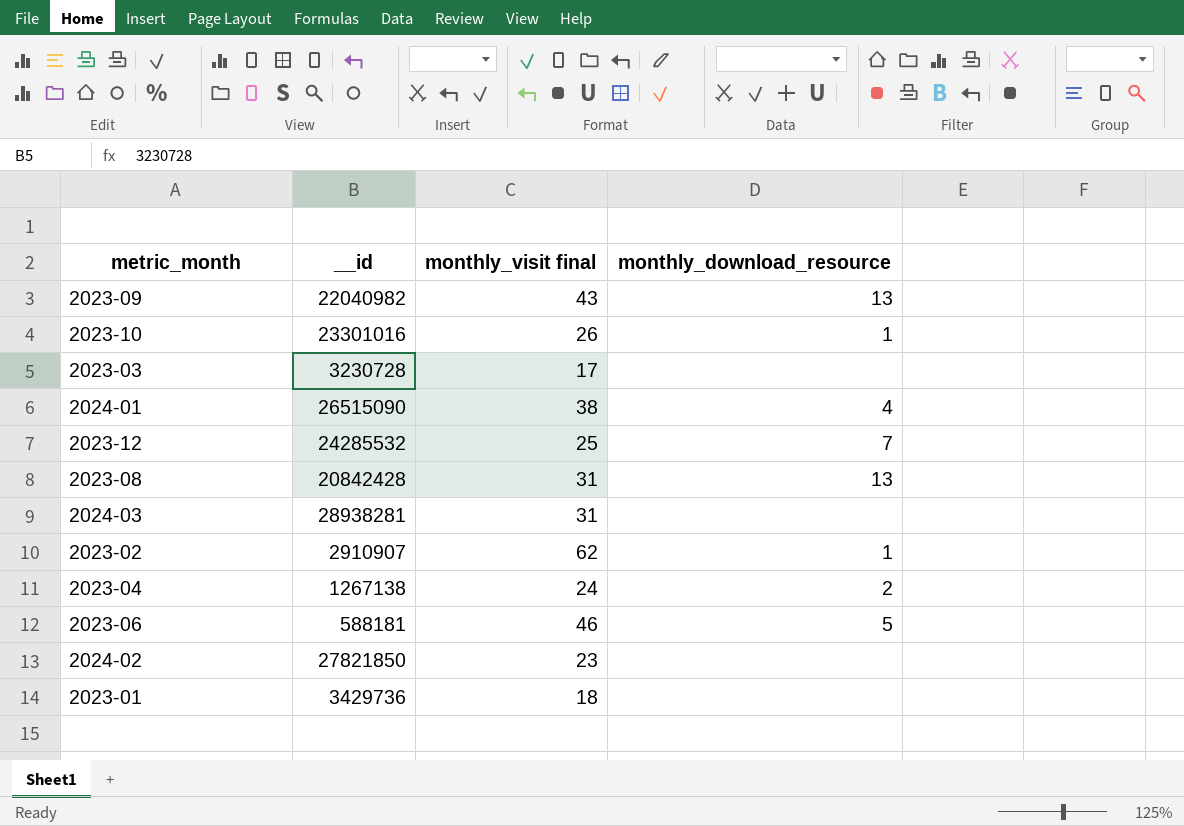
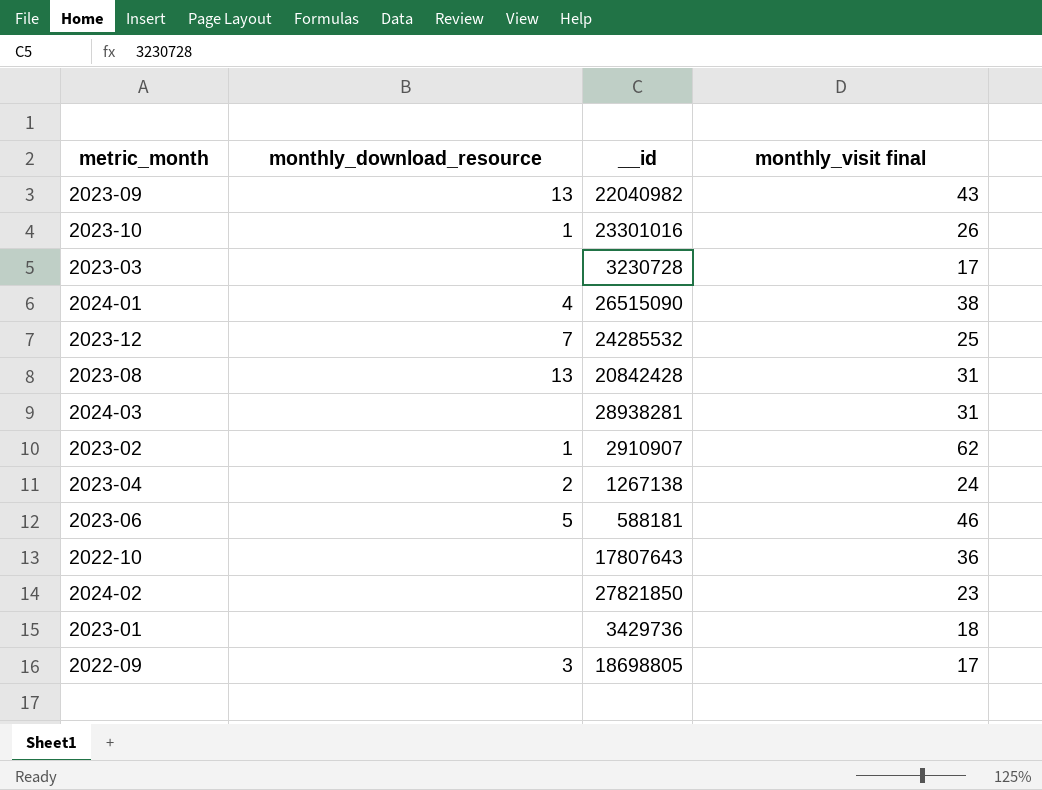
column monthly_download_resource | position: 4 -> 2
row 2022-10: none -> none | 17807643 | 36
row 2022-09: none -> 3 | 18698805 | 17

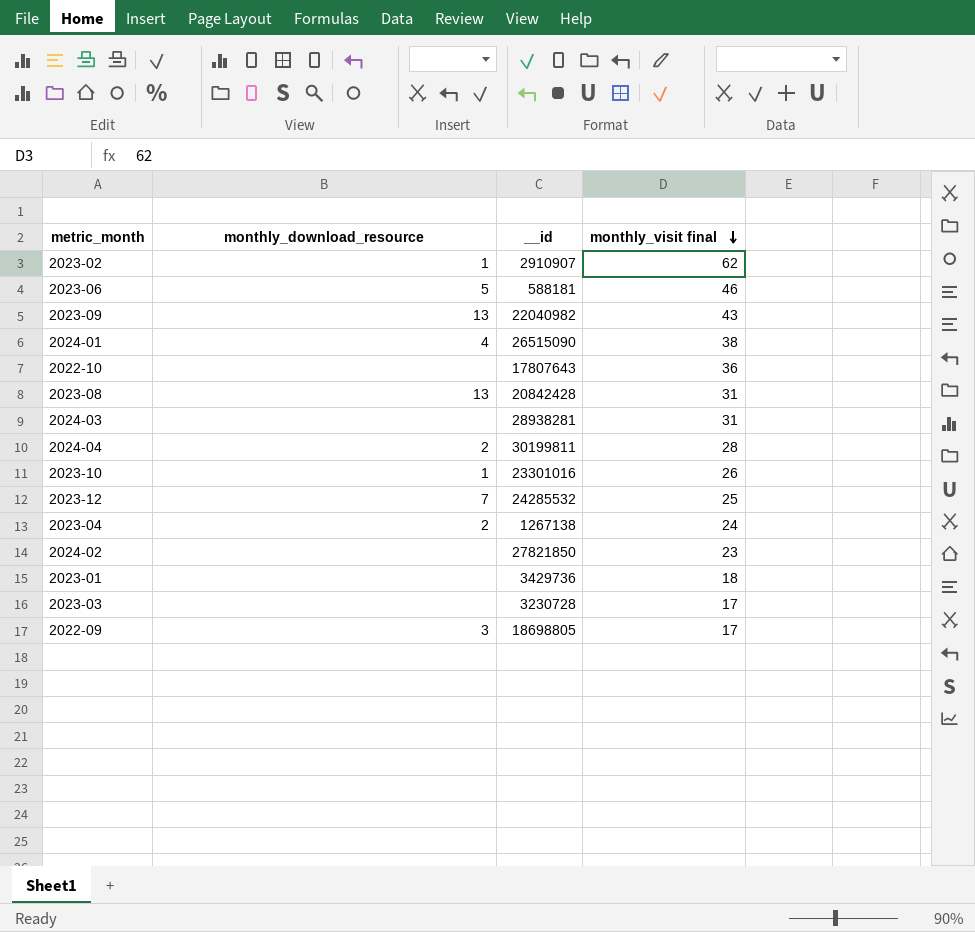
row order: none -> monthly_visit final descending
row 2024-04: none -> 2 | 30199811 | 28

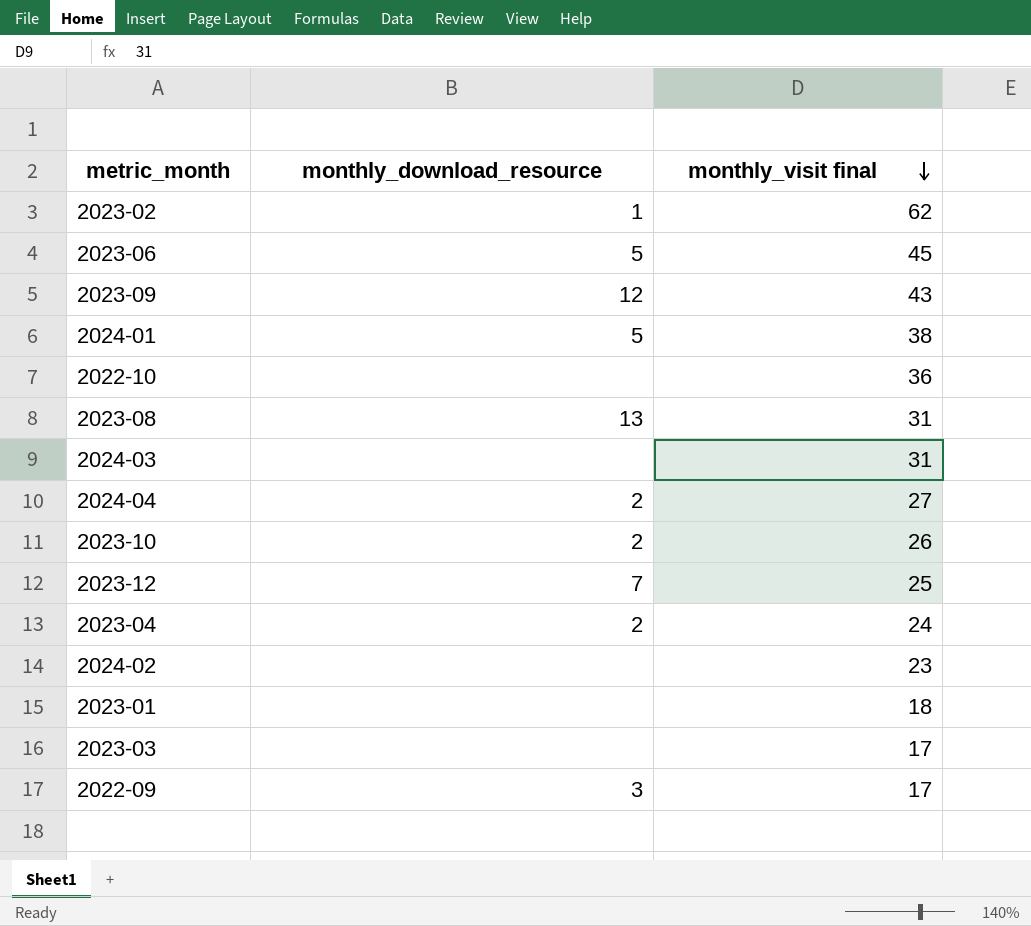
column __id | position: 3 -> none
2023-06 | monthly_visit final: 46 -> 45
2023-09 | monthly_download_resource: 13 -> 12
2024-01 | monthly_download_resource: 4 -> 5
2024-04 | monthly_visit final: 28 -> 27
2023-10 | monthly_download_resource: 1 -> 2

